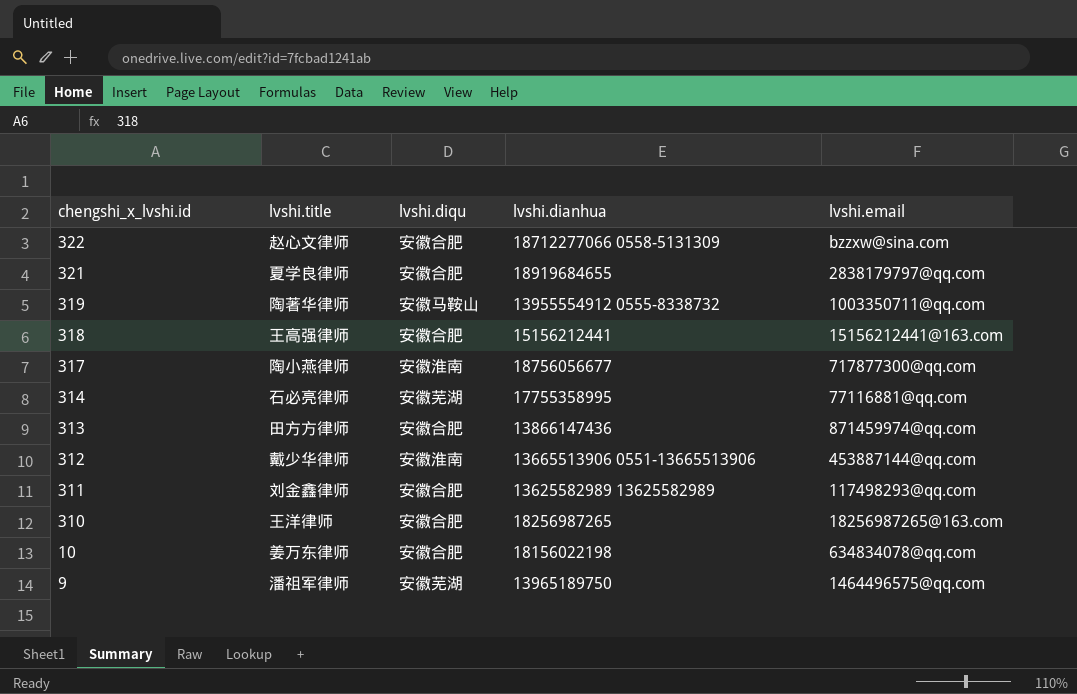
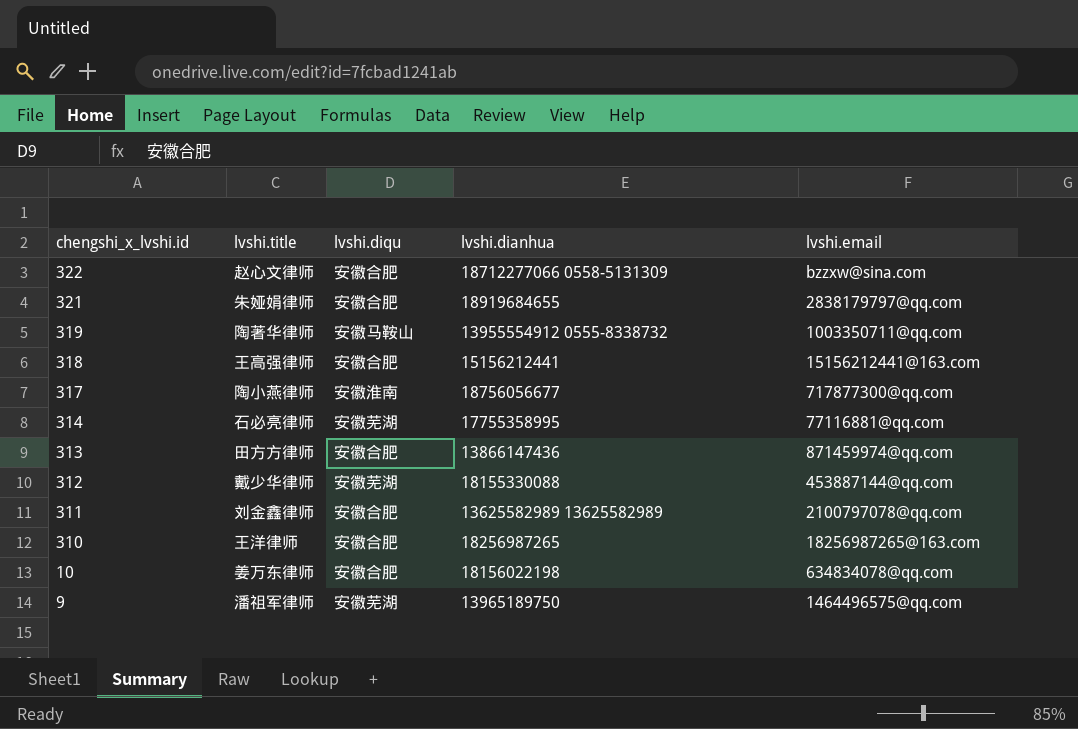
321 | lvshi.title: 夏学良律师 -> 朱娅娟律师
312 | lvshi.diqu: 安徽淮南 -> 安徽芜湖
312 | lvshi.dianhua: 13665513906 0551-13665513906 -> 18155330088
311 | lvshi.email: 117498293@qq.com -> 2100797078@qq.com

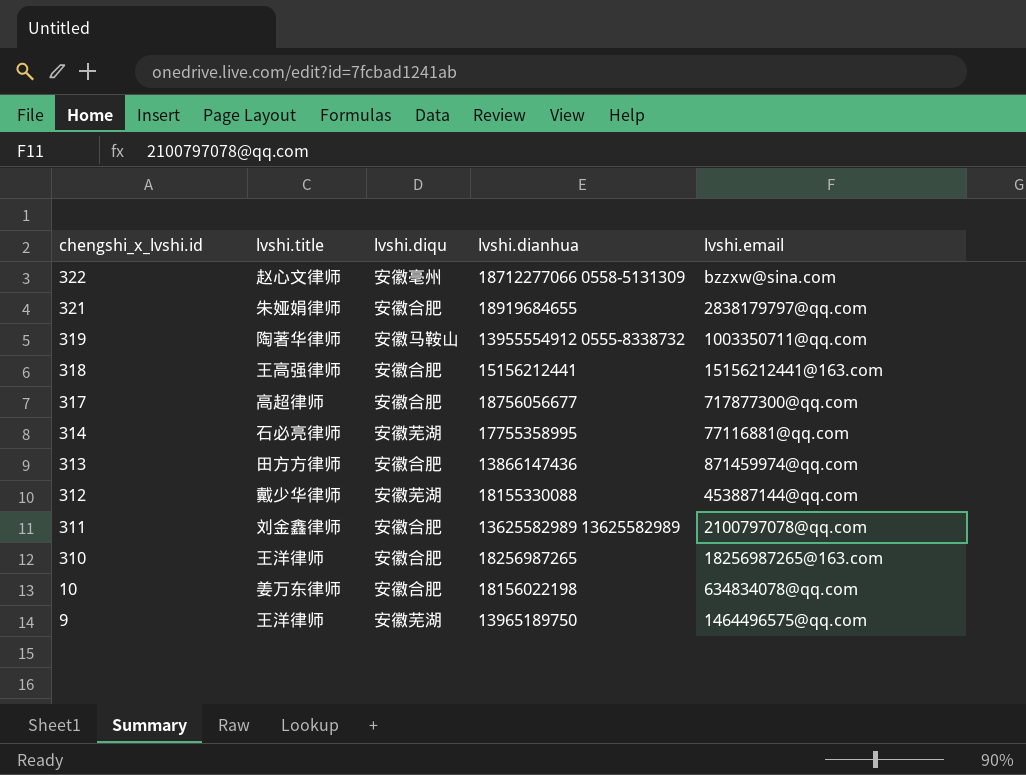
322 | lvshi.diqu: 安徽合肥 -> 安徽亳州
317 | lvshi.title: 陶小燕律师 -> 高超律师
317 | lvshi.diqu: 安徽淮南 -> 安徽合肥
9 | lvshi.title: 潘祖军律师 -> 王洋律师

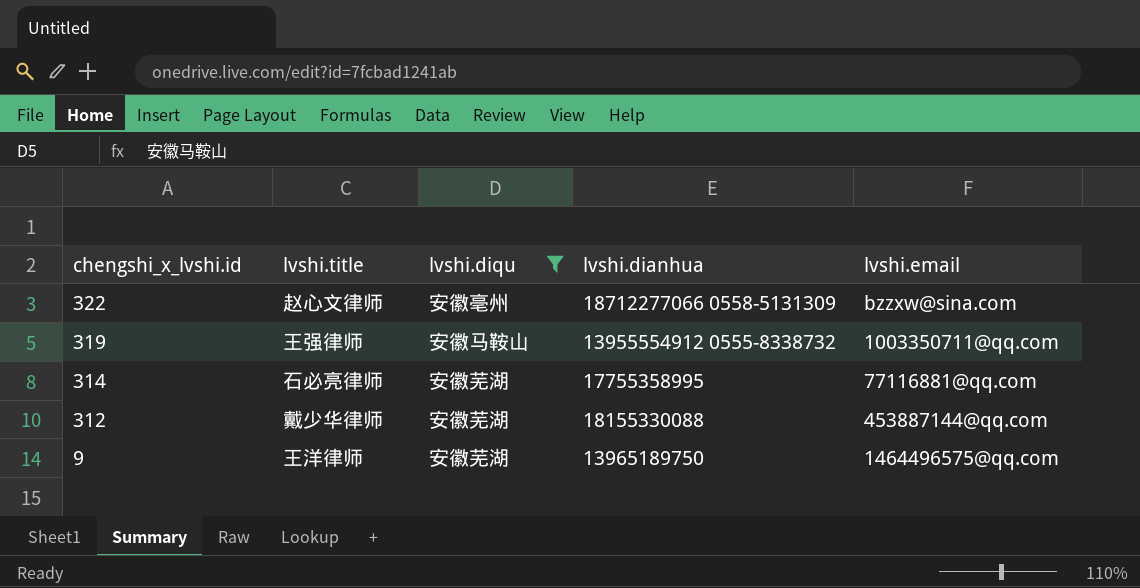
filter: none -> lvshi.diqu != 安徽合肥
319 | lvshi.title: 陶著华律师 -> 王强律师

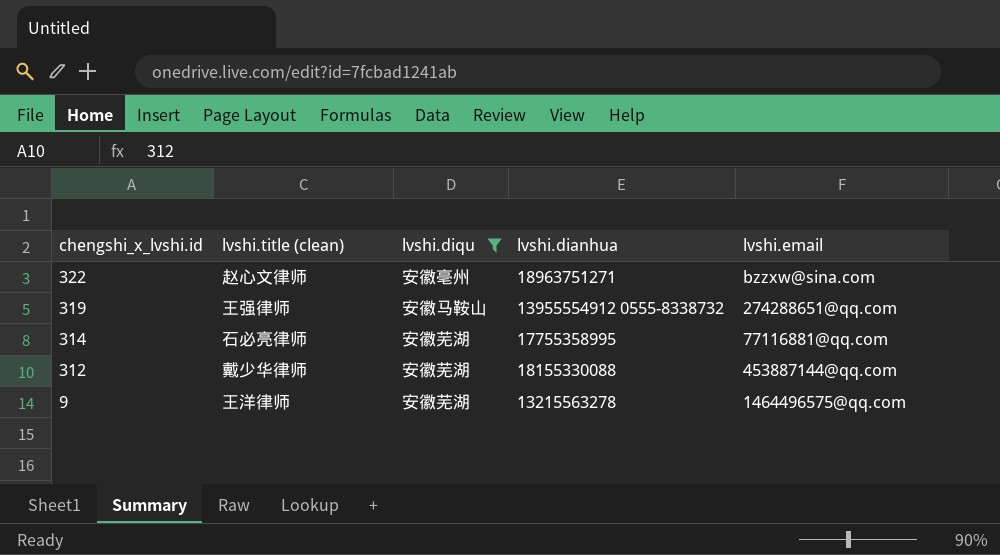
column name: lvshi.title -> lvshi.title (clean)
322 | lvshi.dianhua: 18712277066 0558-5131309 -> 18963751271
319 | lvshi.email: 1003350711@qq.com -> 274288651@qq.com
9 | lvshi.dianhua: 13965189750 -> 13215563278

